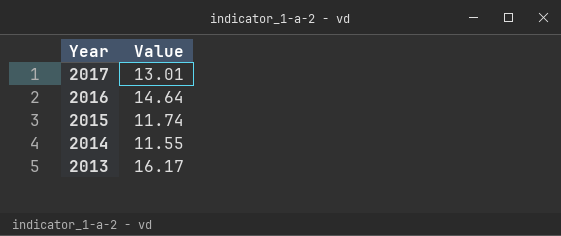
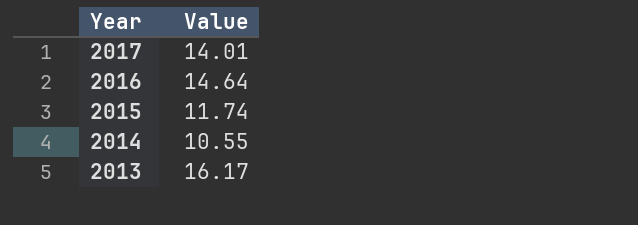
2017 | Value: 13.01 -> 14.01
2014 | Value: 11.55 -> 10.55

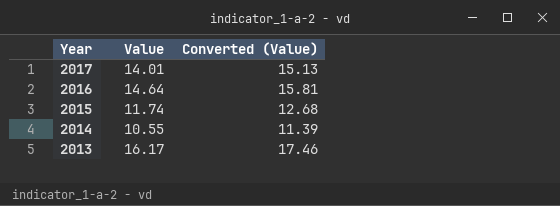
column Converted (Value) | formula: none -> [Value] * 1.08

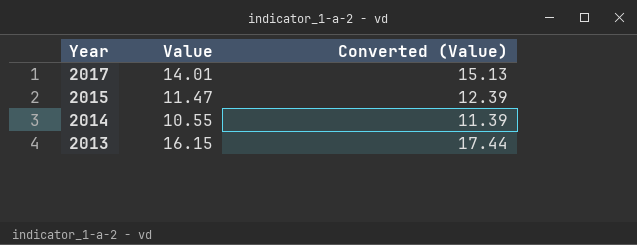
row 2016: 14.64 | 15.81 -> none
2015 | Value: 11.74 -> 11.47
2015 | Converted (Value): 12.68 -> 12.39
2013 | Value: 16.17 -> 16.15
2013 | Converted (Value): 17.46 -> 17.44

